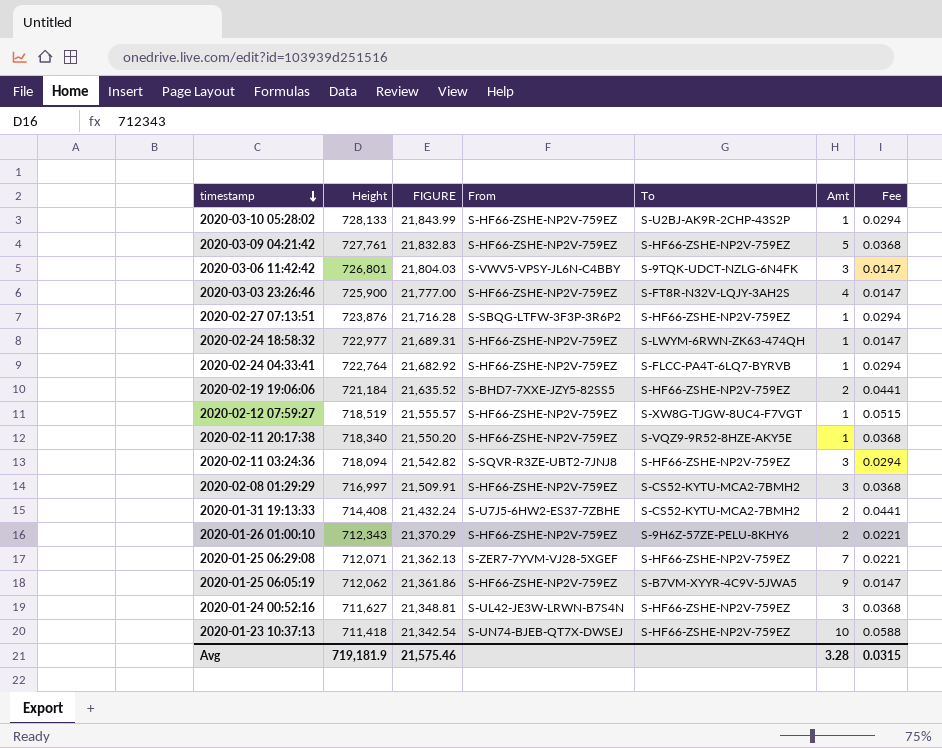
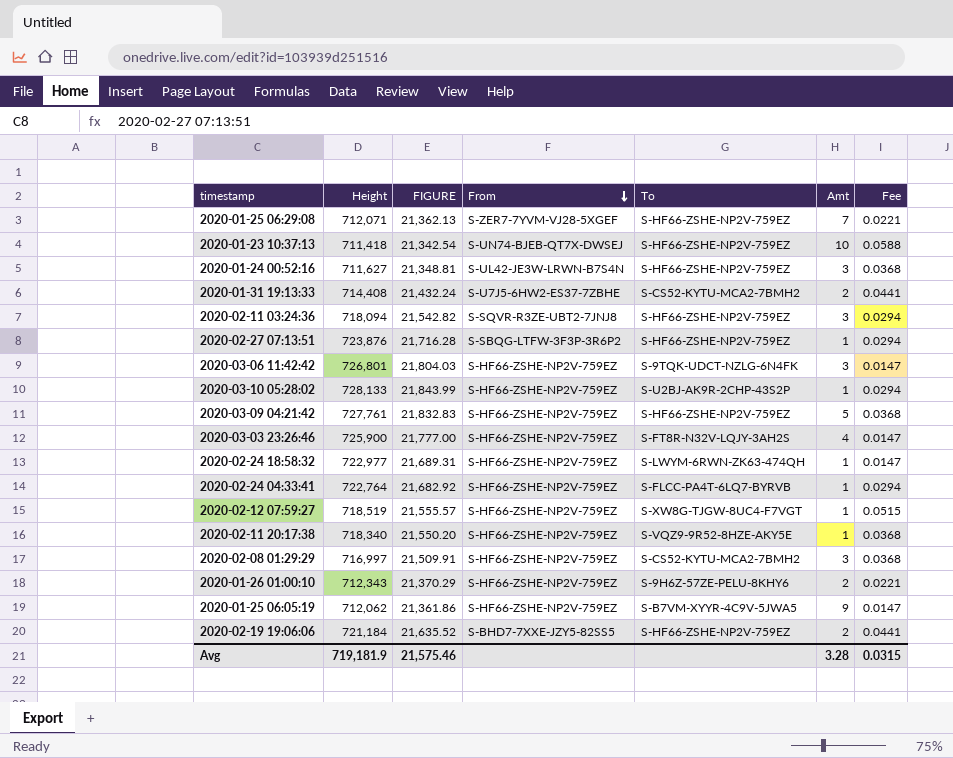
row order: timestamp descending -> From descending
2020-03-06 11:42:42 | From: S-VWV5-VPSY-JL6N-C4BBY -> S-HF66-ZSHE-NP2V-759EZ

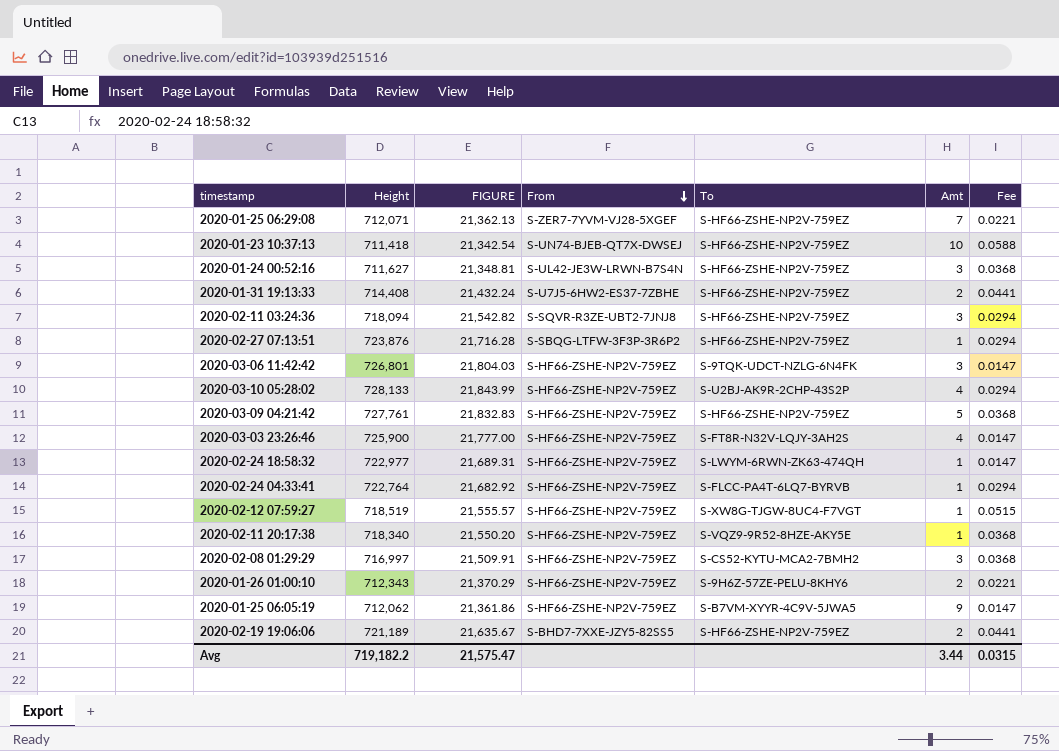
2020-01-31 19:13:33 | To: S-CS52-KYTU-MCA2-7BMH2 -> S-HF66-ZSHE-NP2V-759EZ
2020-03-10 05:28:02 | Amt: 1 -> 4
2020-02-19 19:06:06 | Height: 721,184 -> 721,189
2020-02-19 19:06:06 | FIGURE: 21,635.52 -> 21,635.67
Avg | Height: 719,181.9 -> 719,182.2
Avg | FIGURE: 21,575.46 -> 21,575.47
Avg | Amt: 3.28 -> 3.44

